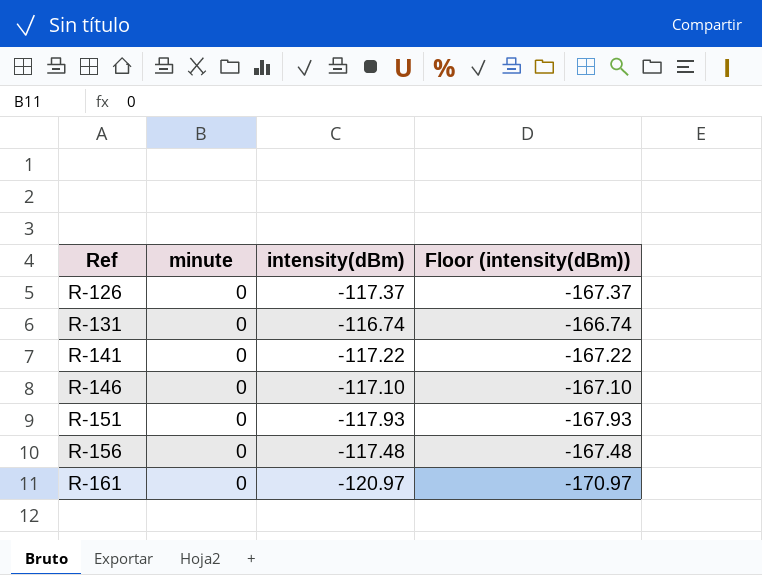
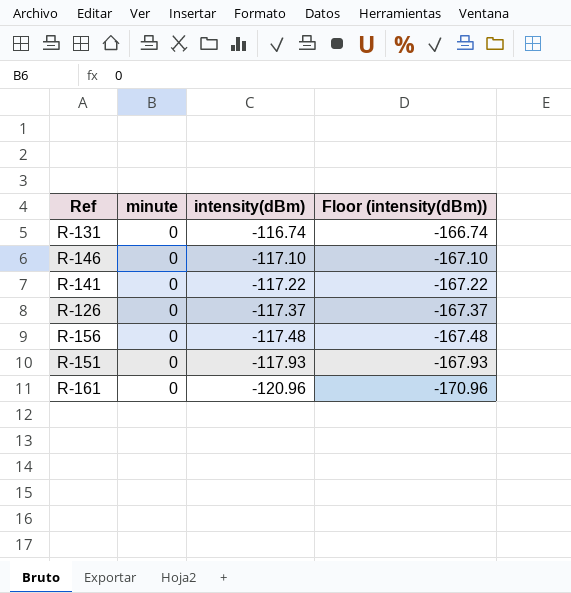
row order: Ref ascending -> intensity(dBm) descending
R-161 | intensity(dBm): -120.97 -> -120.96
R-161 | Floor (intensity(dBm)): -170.97 -> -170.96

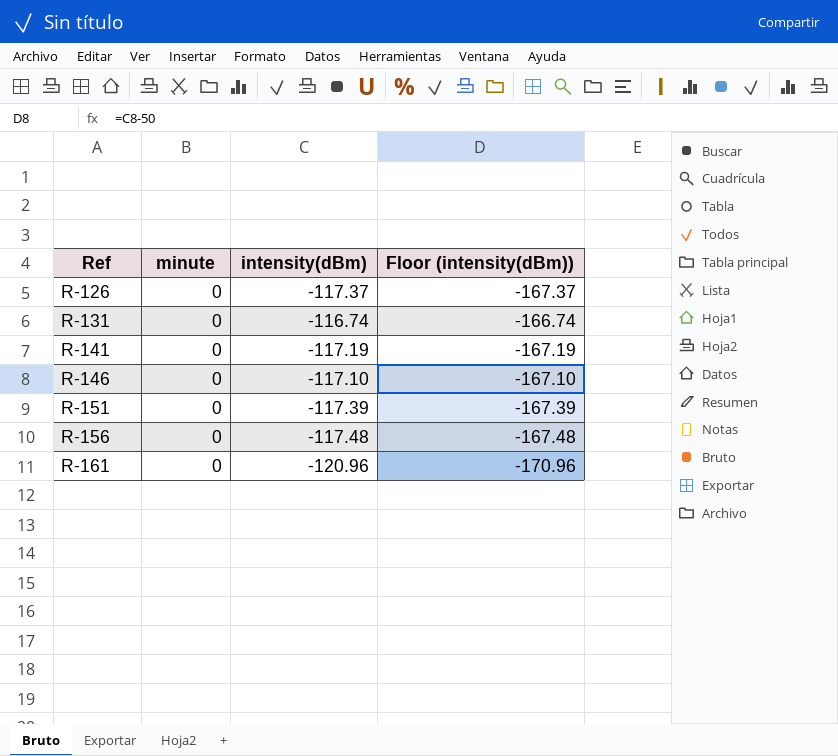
row order: intensity(dBm) descending -> Ref ascending
R-141 | intensity(dBm): -117.22 -> -117.19
R-141 | Floor (intensity(dBm)): -167.22 -> -167.19
R-151 | intensity(dBm): -117.93 -> -117.39
R-151 | Floor (intensity(dBm)): -167.93 -> -167.39

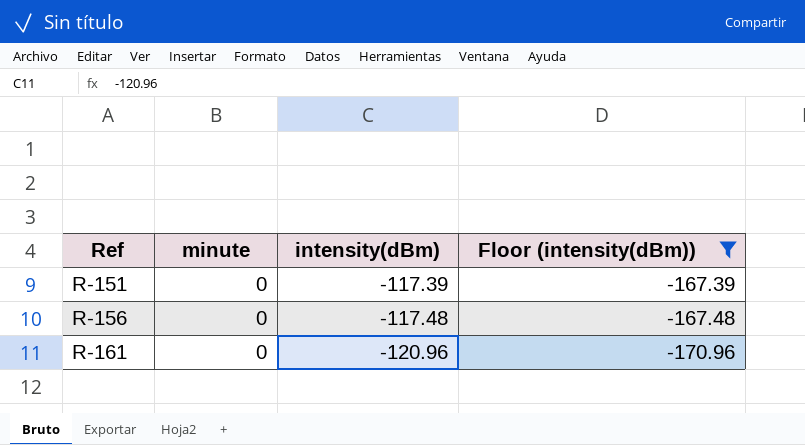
filter: none -> Floor (intensity(dBm)) <= -167.39

